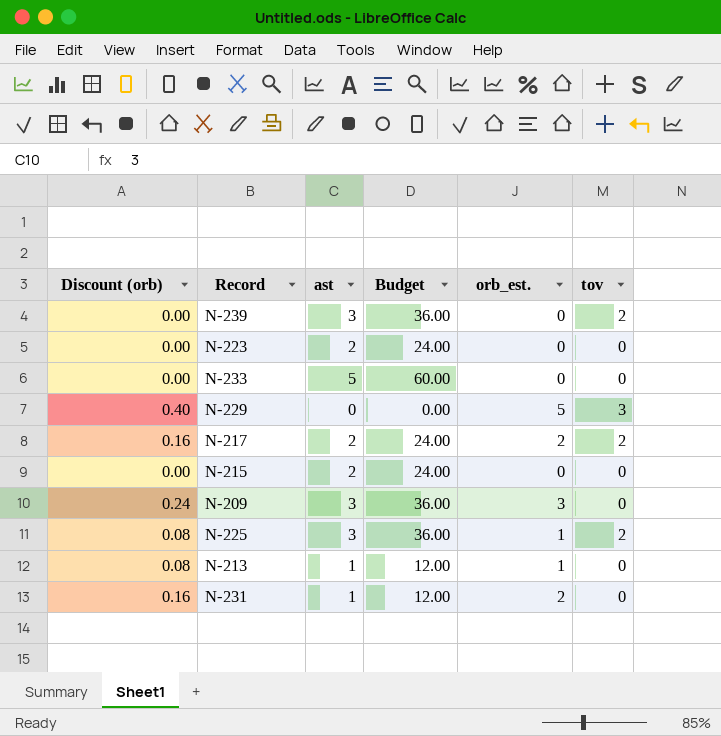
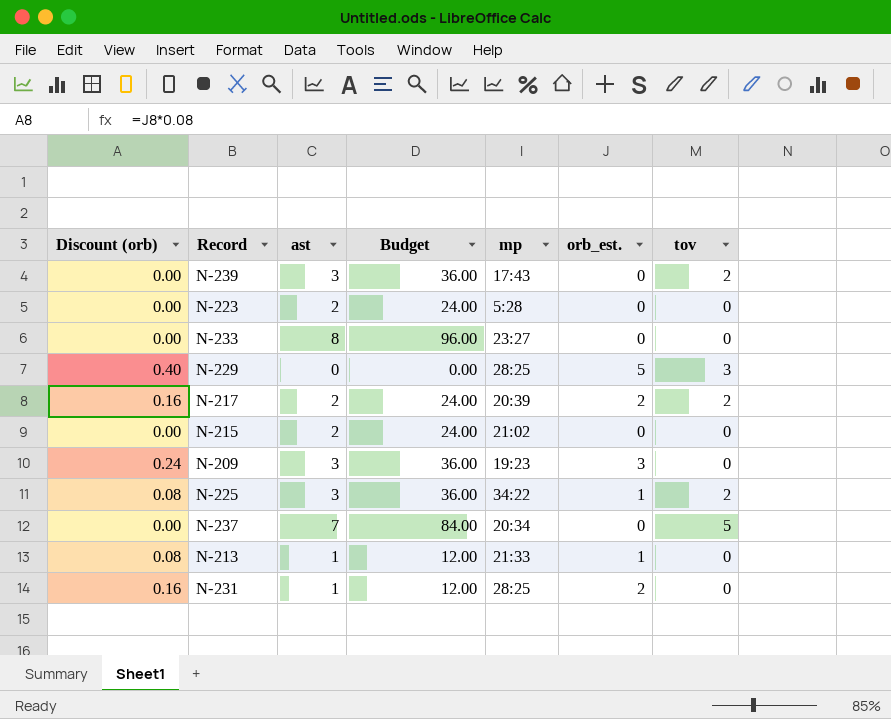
column mp | position: none -> 5
N-233 | ast: 5 -> 8
N-233 | Budget: 60.00 -> 96.00
row N-237: none -> 0.00 | 7 | 84.00 | 20:34 | 0 | 5

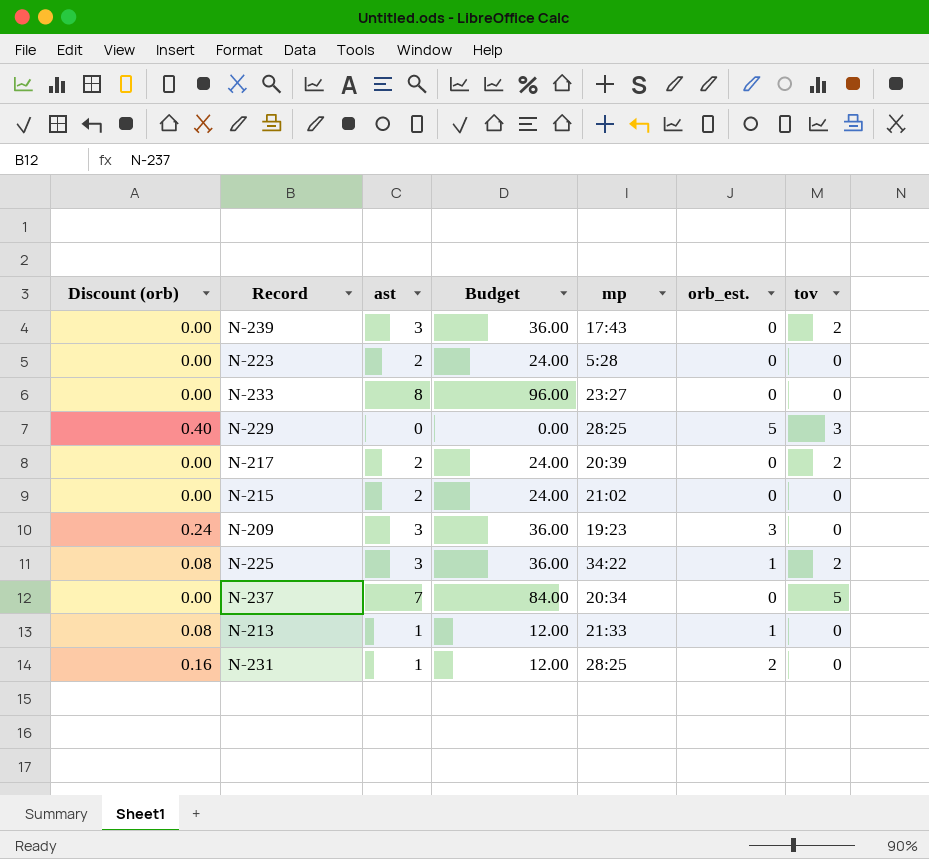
N-217 | Discount (orb): 0.16 -> 0.00
N-217 | orb_est.: 2 -> 0

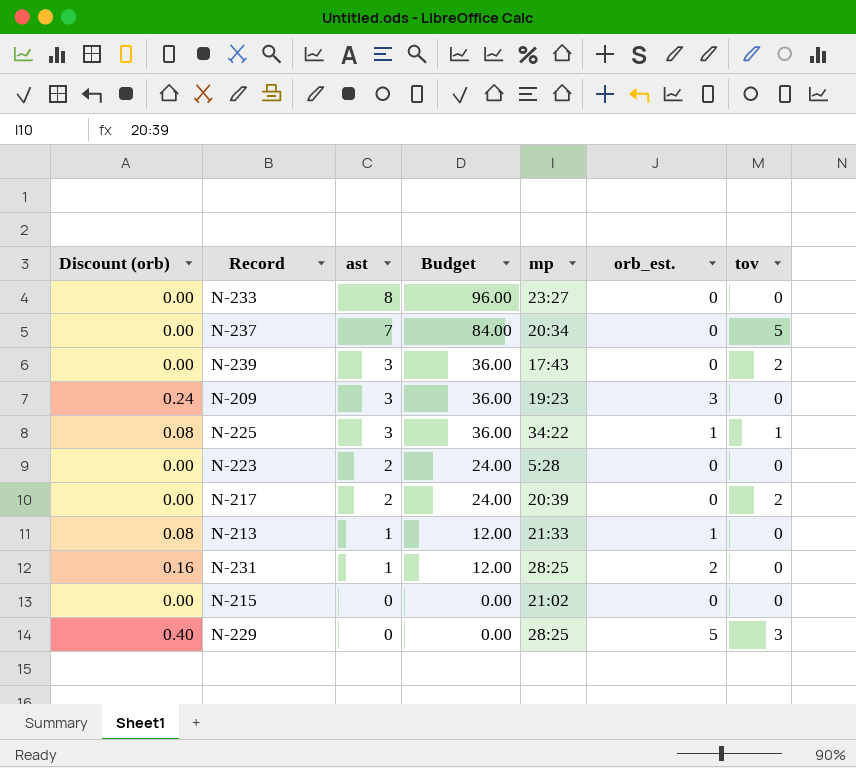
row order: none -> ast descending
N-225 | tov: 2 -> 1
N-215 | ast: 2 -> 0
N-215 | Budget: 24.00 -> 0.00

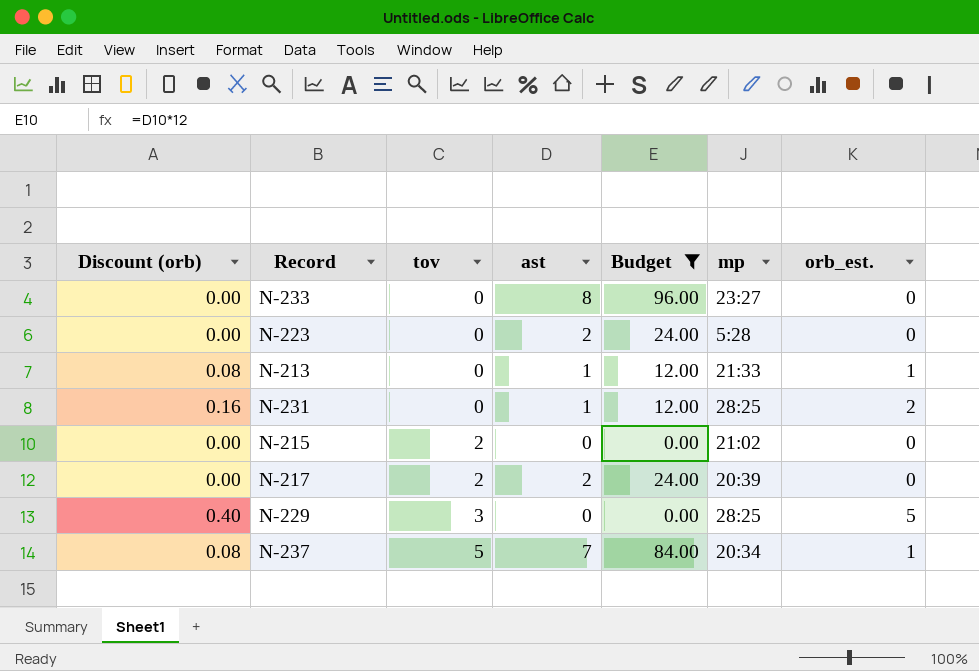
filter: none -> Budget != 36.00
row order: ast descending -> tov ascending
column tov | position: 7 -> 3
N-215 | tov: 0 -> 2
N-237 | Discount (orb): 0.00 -> 0.08
N-237 | orb_est.: 0 -> 1

